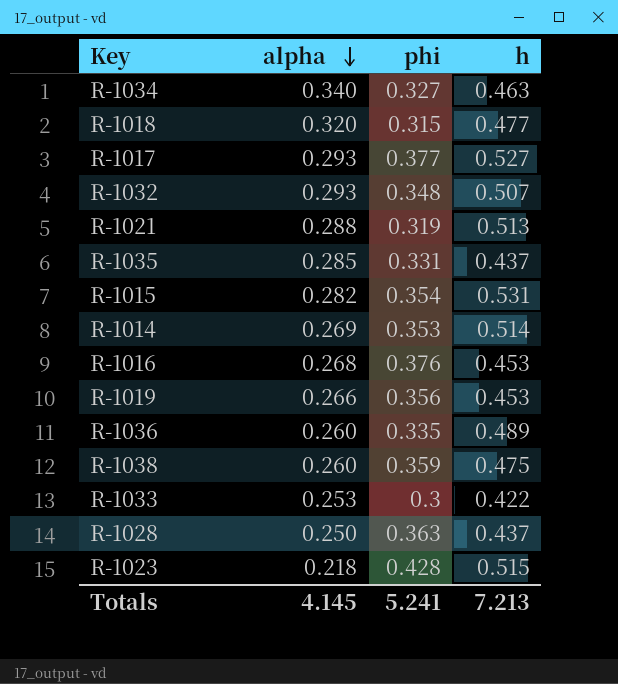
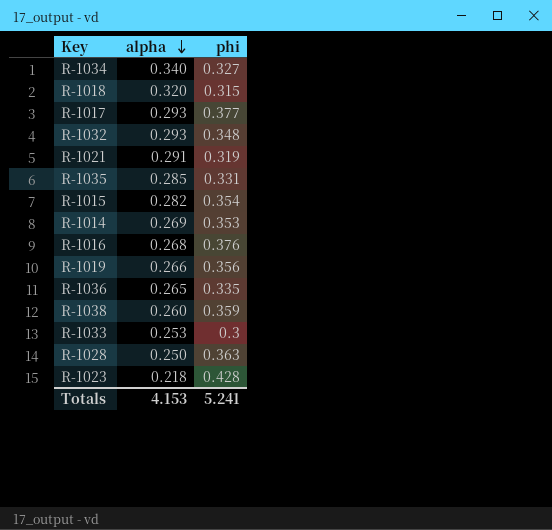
column h | position: 4 -> none
R-1021 | alpha: 0.288 -> 0.291
R-1036 | alpha: 0.260 -> 0.265
Totals | alpha: 4.145 -> 4.153

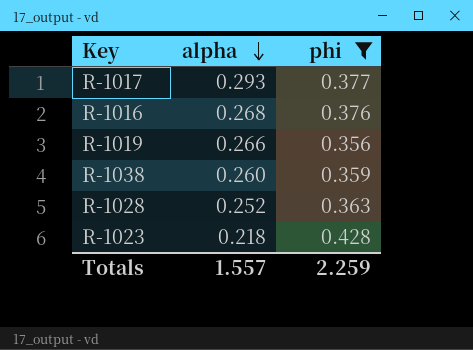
filter: none -> phi >= 0.356
R-1028 | alpha: 0.250 -> 0.252
Totals | alpha: 4.153 -> 1.557
Totals | phi: 5.241 -> 2.259

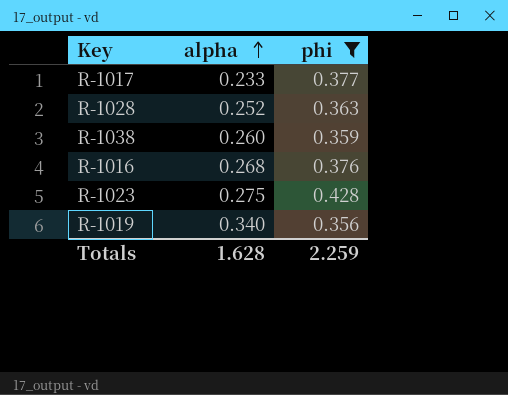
row order: alpha descending -> alpha ascending
R-1017 | alpha: 0.293 -> 0.233
R-1023 | alpha: 0.218 -> 0.275
R-1019 | alpha: 0.266 -> 0.340
Totals | alpha: 1.557 -> 1.628

